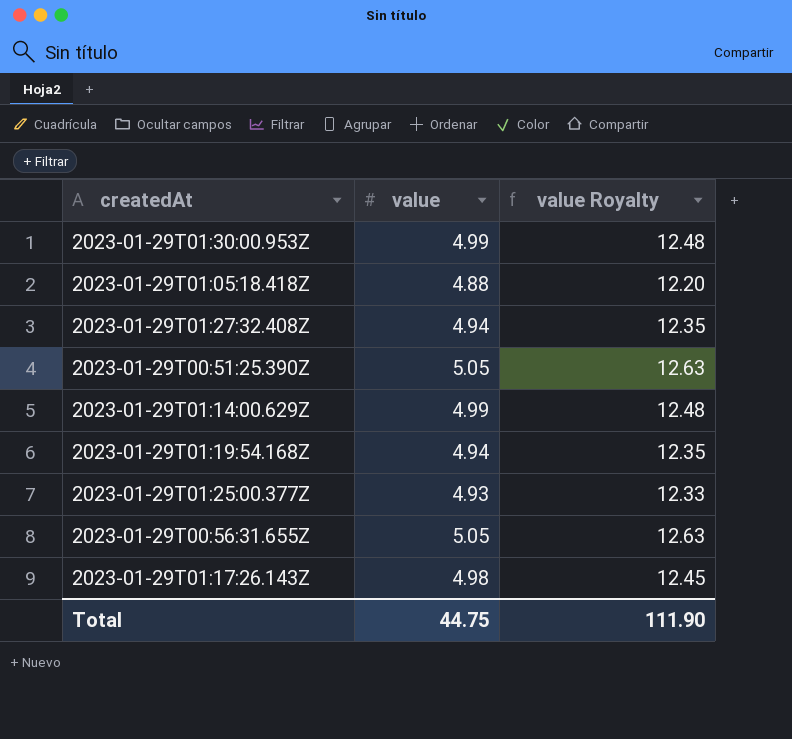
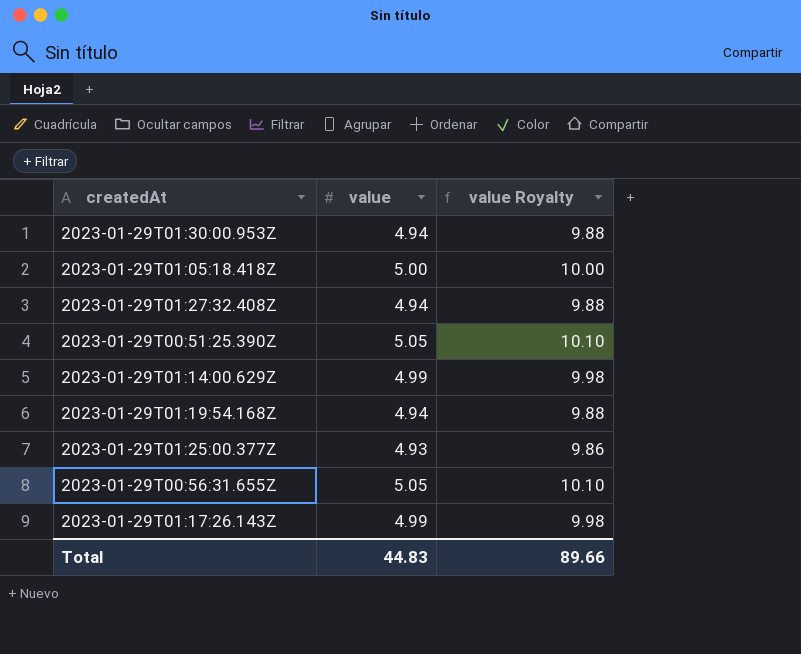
column value Royalty | formula: [value] * 2.5 -> [value] * 2
2023-01-29T01:30:00.953Z | value: 4.99 -> 4.94
2023-01-29T01:05:18.418Z | value: 4.88 -> 5.00
2023-01-29T01:17:26.143Z | value: 4.98 -> 4.99
Total | value: 44.75 -> 44.83
Total | value Royalty: 111.90 -> 89.66

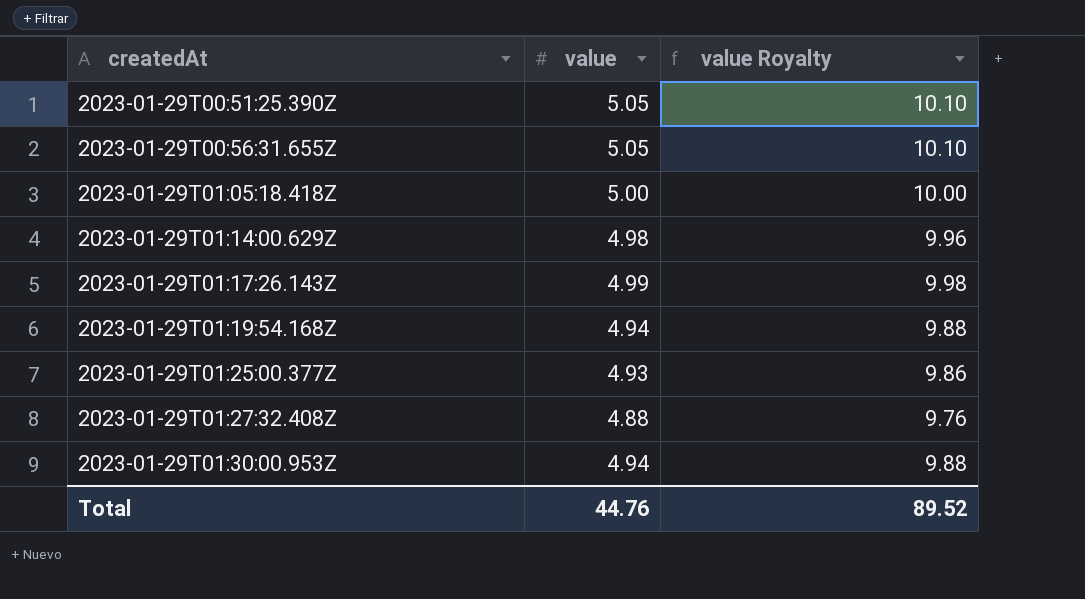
row order: none -> createdAt ascending
2023-01-29T01:14:00.629Z | value: 4.99 -> 4.98
2023-01-29T01:14:00.629Z | value Royalty: 9.98 -> 9.96
2023-01-29T01:27:32.408Z | value: 4.94 -> 4.88
2023-01-29T01:27:32.408Z | value Royalty: 9.88 -> 9.76
Total | value: 44.83 -> 44.76
Total | value Royalty: 89.66 -> 89.52

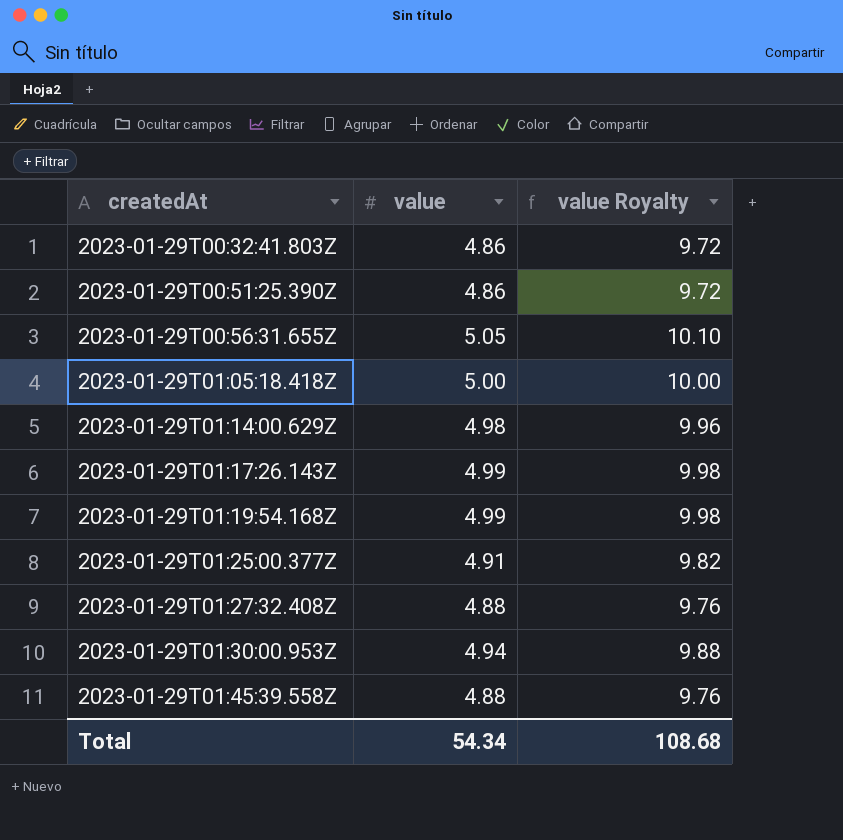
row 2023-01-29T00:32:41.803Z: none -> 4.86 | 9.72
2023-01-29T00:51:25.390Z | value: 5.05 -> 4.86
2023-01-29T00:51:25.390Z | value Royalty: 10.10 -> 9.72
2023-01-29T01:19:54.168Z | value: 4.94 -> 4.99
2023-01-29T01:19:54.168Z | value Royalty: 9.88 -> 9.98
2023-01-29T01:25:00.377Z | value: 4.93 -> 4.91
2023-01-29T01:25:00.377Z | value Royalty: 9.86 -> 9.82
row 2023-01-29T01:45:39.558Z: none -> 4.88 | 9.76
Total | value: 44.76 -> 54.34
Total | value Royalty: 89.52 -> 108.68

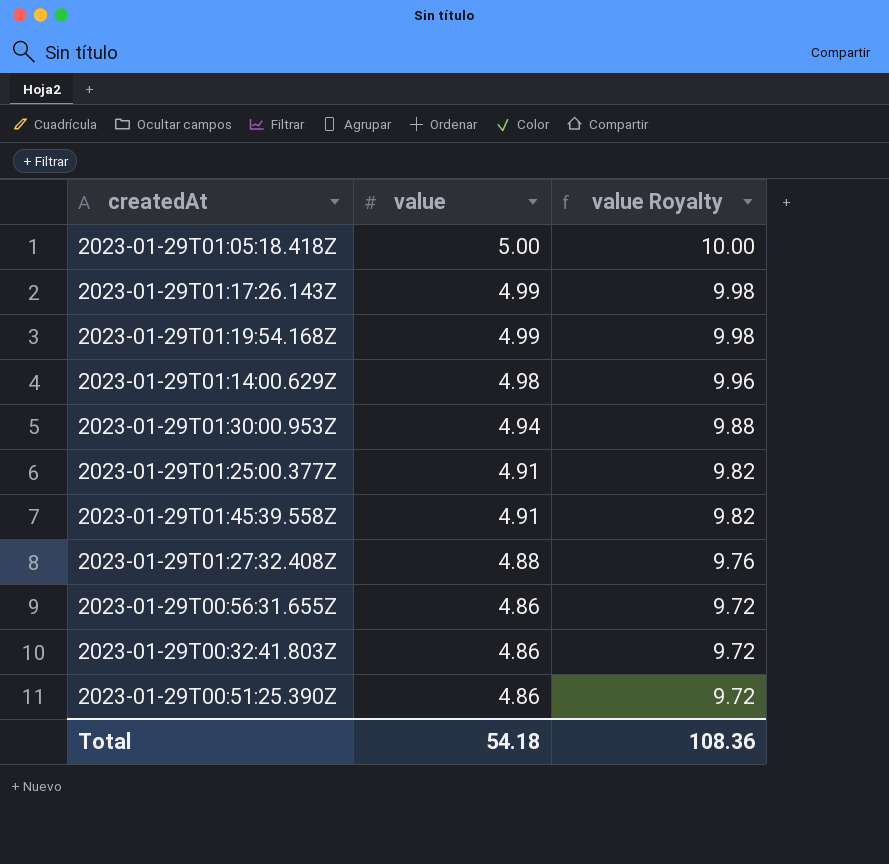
row order: createdAt ascending -> value descending
2023-01-29T01:45:39.558Z | value: 4.88 -> 4.91
2023-01-29T01:45:39.558Z | value Royalty: 9.76 -> 9.82
2023-01-29T00:56:31.655Z | value: 5.05 -> 4.86
2023-01-29T00:56:31.655Z | value Royalty: 10.10 -> 9.72
Total | value: 54.34 -> 54.18
Total | value Royalty: 108.68 -> 108.36

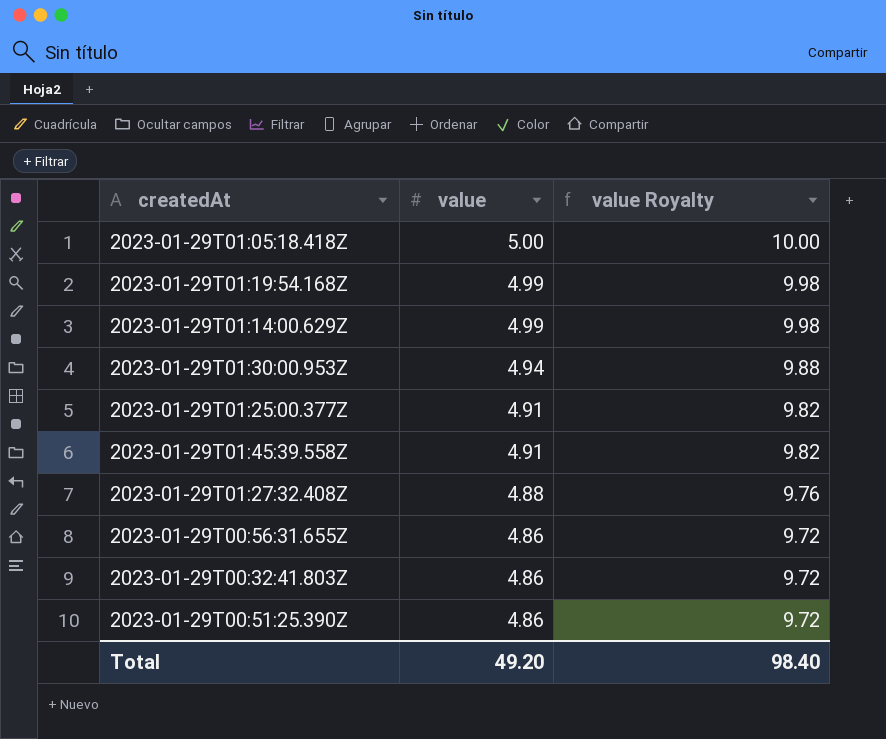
row 2023-01-29T01:17:26.143Z: 4.99 | 9.98 -> none
2023-01-29T01:14:00.629Z | value: 4.98 -> 4.99
2023-01-29T01:14:00.629Z | value Royalty: 9.96 -> 9.98
Total | value: 54.18 -> 49.20
Total | value Royalty: 108.36 -> 98.40

